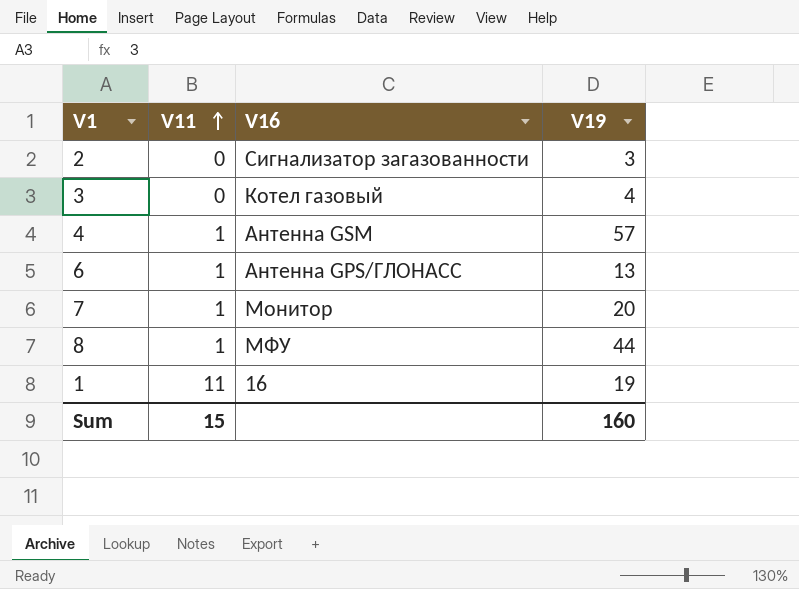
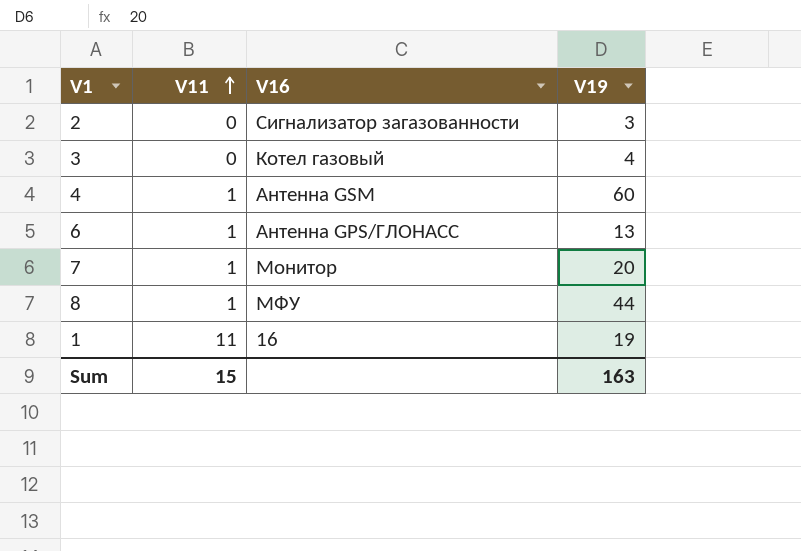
4 | V19: 57 -> 60
Sum | V19: 160 -> 163

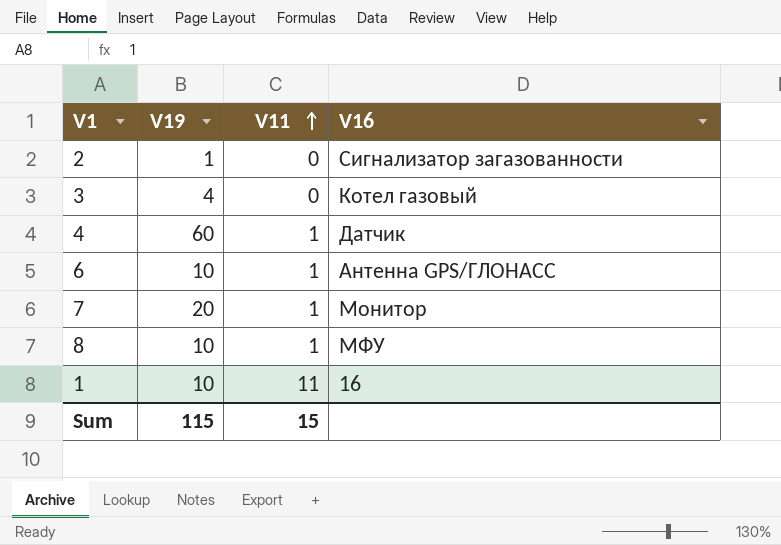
column V19 | position: 4 -> 2
2 | V19: 3 -> 1
4 | V16: Антенна GSM -> Датчик
6 | V19: 13 -> 10
8 | V19: 44 -> 10
1 | V19: 19 -> 10
Sum | V19: 163 -> 115

